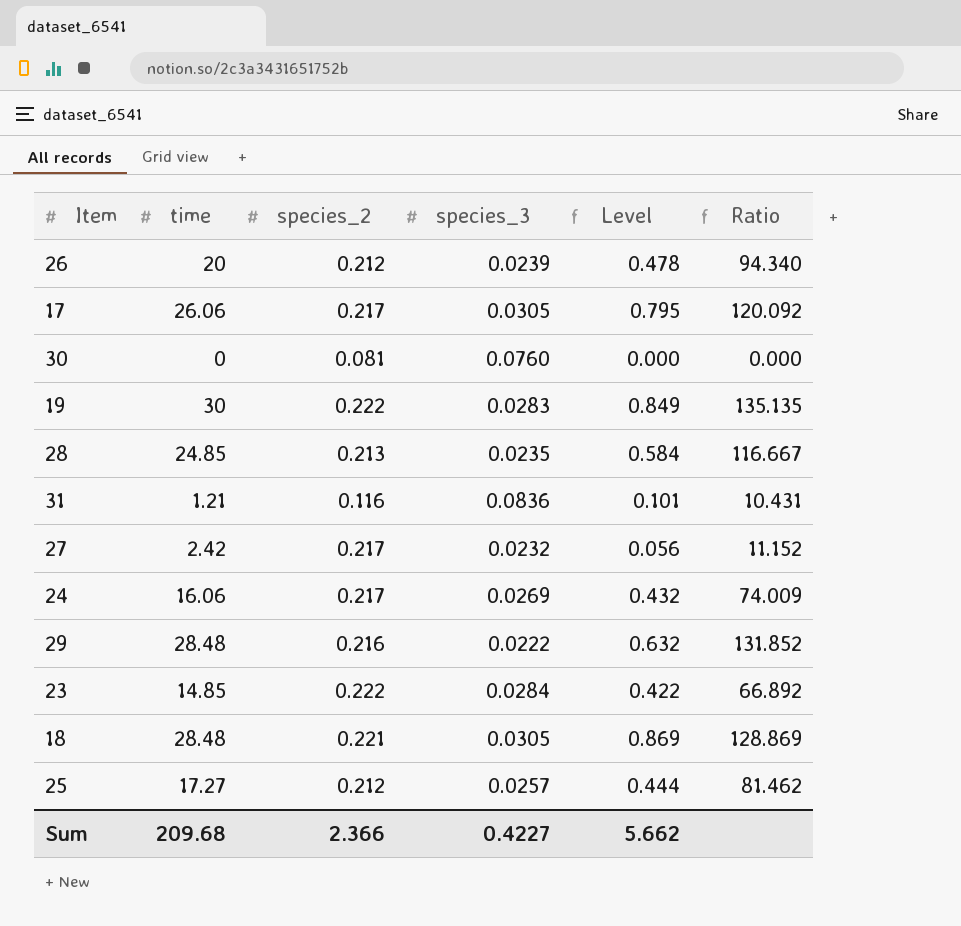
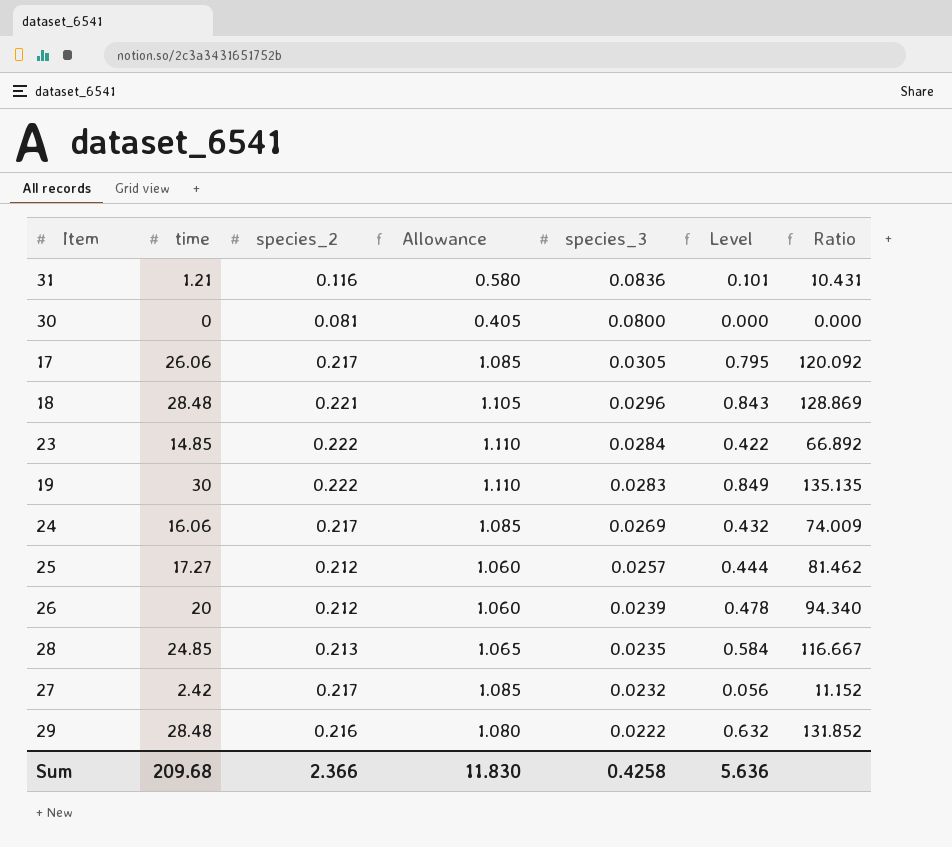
row order: none -> species_3 descending
column Allowance | formula: none -> [species_2] * 5
30 | species_3: 0.0760 -> 0.0800
18 | species_3: 0.0305 -> 0.0296
18 | Level: 0.869 -> 0.843
Sum | species_3: 0.4227 -> 0.4258
Sum | Level: 5.662 -> 5.636

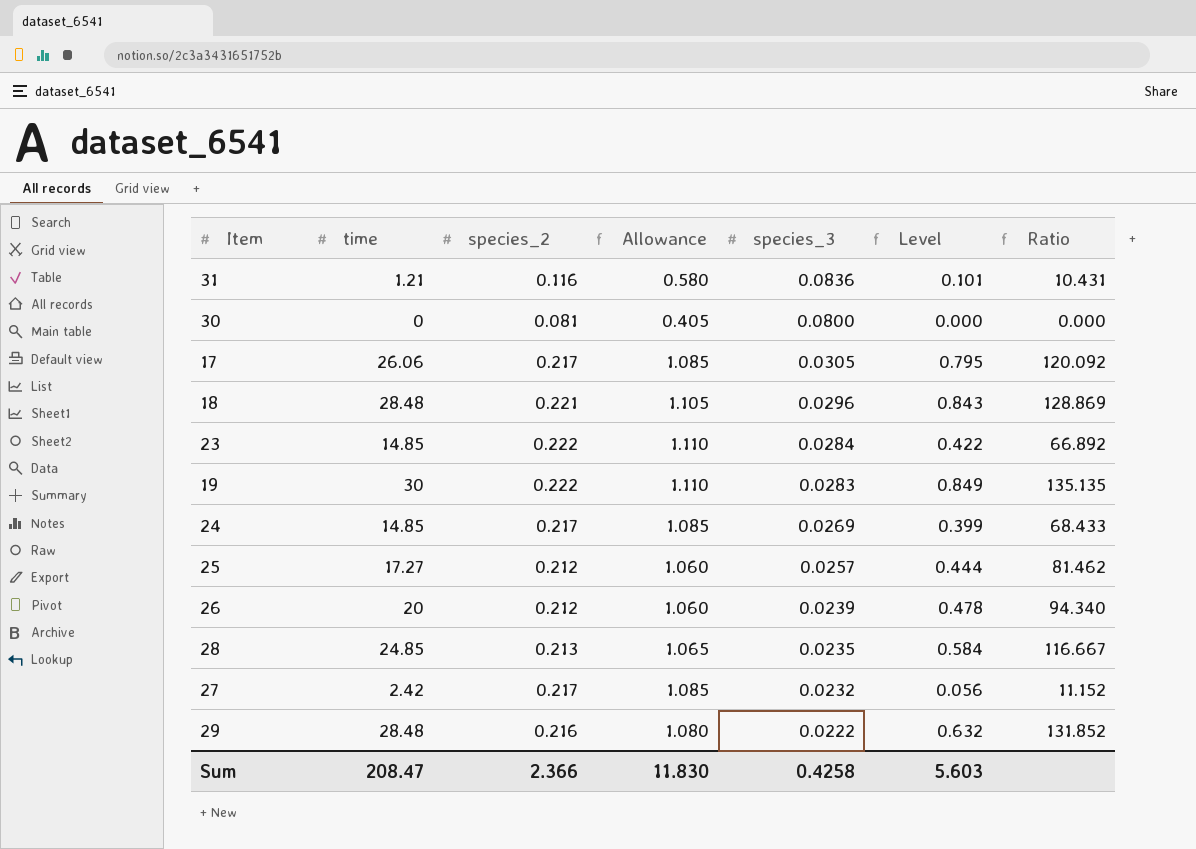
24 | time: 16.06 -> 14.85
24 | Level: 0.432 -> 0.399
24 | Ratio: 74.009 -> 68.433
Sum | time: 209.68 -> 208.47
Sum | Level: 5.636 -> 5.603

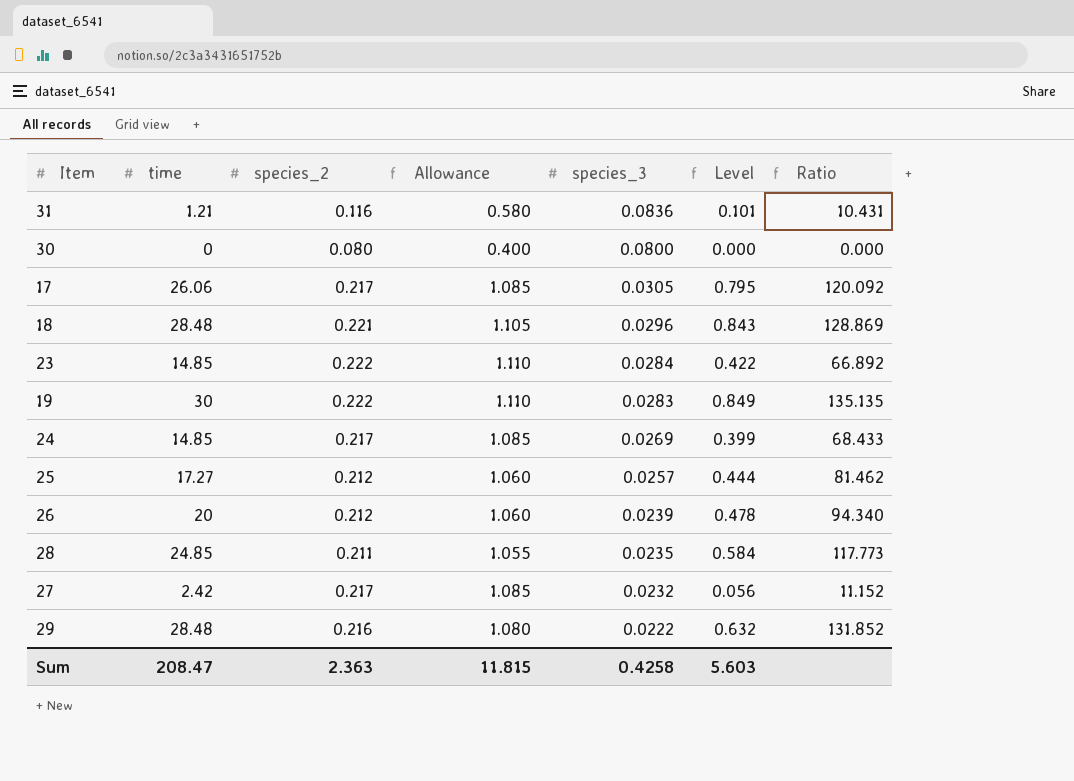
30 | species_2: 0.081 -> 0.080
30 | Allowance: 0.405 -> 0.400
28 | species_2: 0.213 -> 0.211
28 | Allowance: 1.065 -> 1.055
28 | Ratio: 116.667 -> 117.773
Sum | species_2: 2.366 -> 2.363
Sum | Allowance: 11.830 -> 11.815

